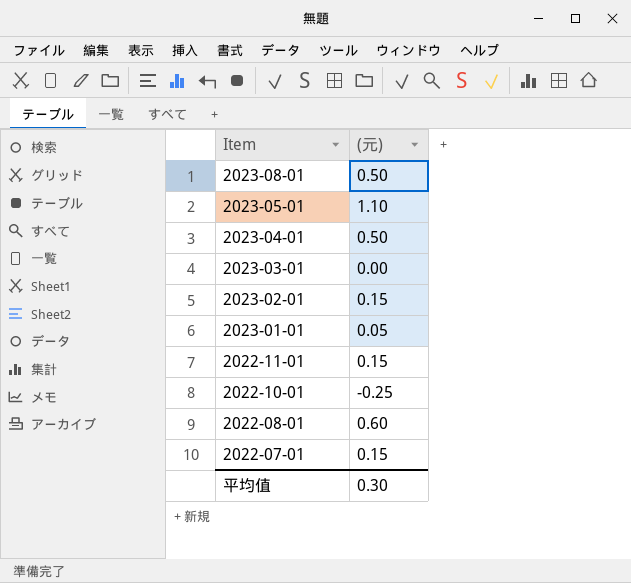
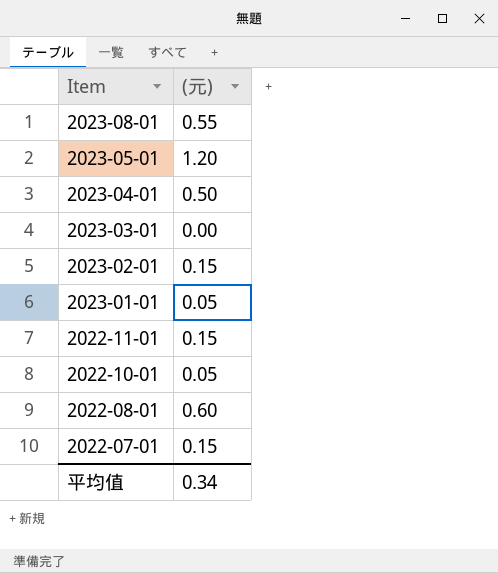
2023-08-01 | (元): 0.50 -> 0.55
2023-05-01 | (元): 1.10 -> 1.20
2022-10-01 | (元): -0.25 -> 0.05
平均值 | (元): 0.30 -> 0.34

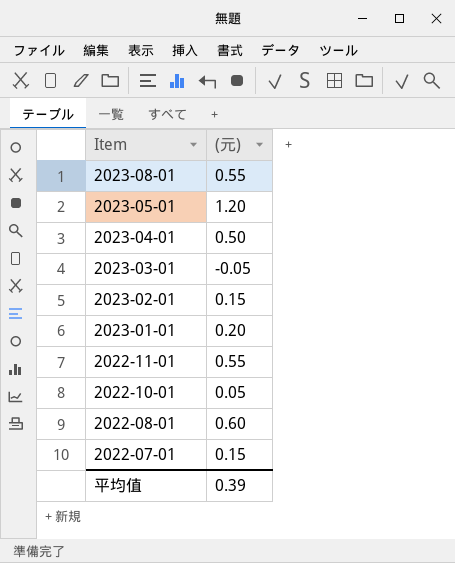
2023-03-01 | (元): 0.00 -> -0.05
2023-01-01 | (元): 0.05 -> 0.20
2022-11-01 | (元): 0.15 -> 0.55
平均值 | (元): 0.34 -> 0.39

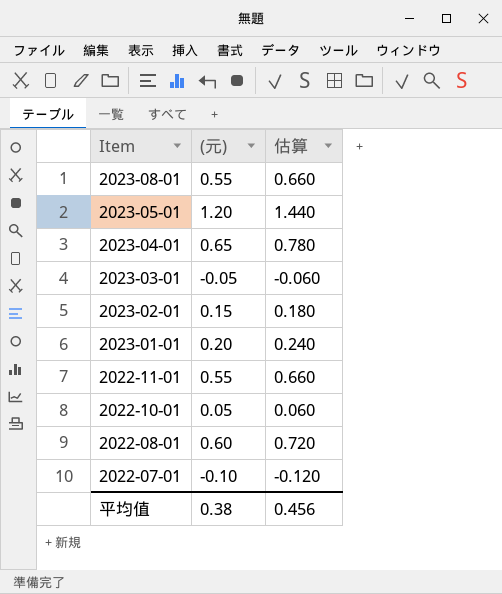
column 估算 | formula: none -> [(元)] * 1.2
2023-04-01 | (元): 0.50 -> 0.65
2022-07-01 | (元): 0.15 -> -0.10
平均值 | (元): 0.39 -> 0.38

